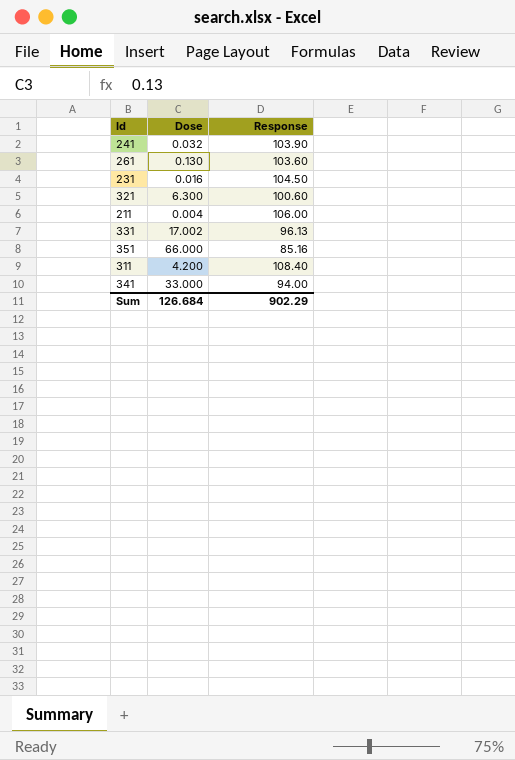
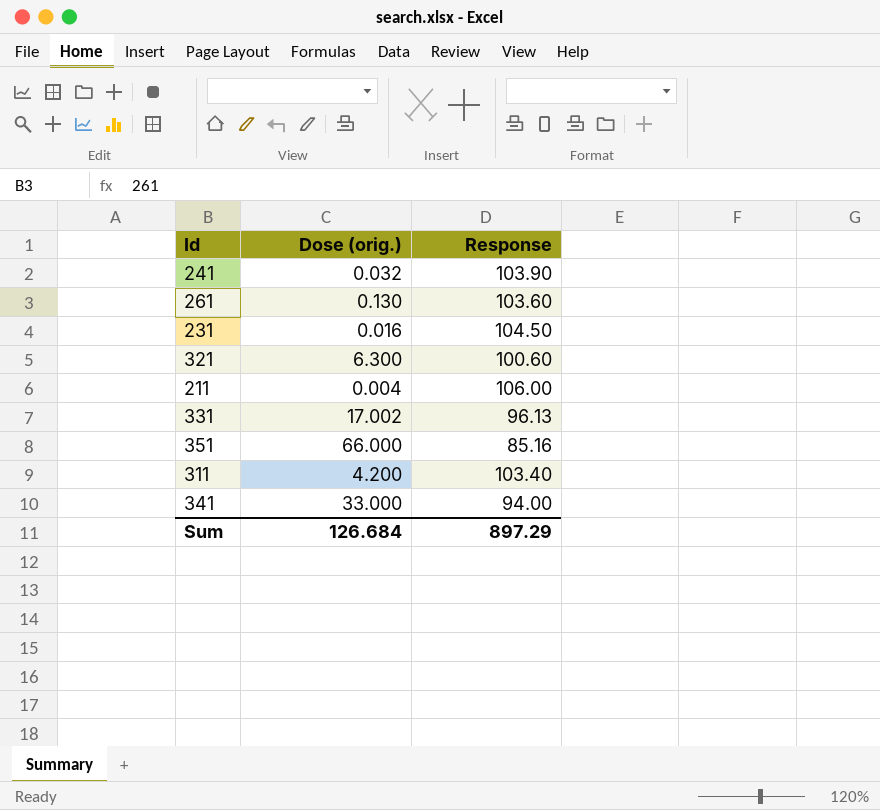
column name: Dose -> Dose (orig.)
311 | Response: 108.40 -> 103.40
Sum | Response: 902.29 -> 897.29

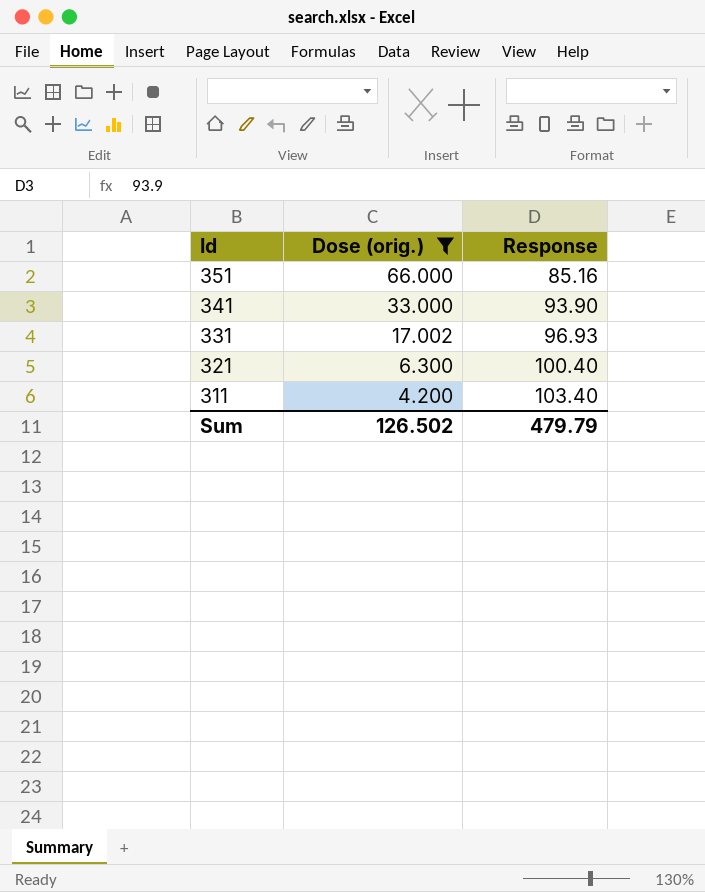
filter: none -> Dose (orig.) >= 4.200
row order: none -> Id descending
341 | Response: 94.00 -> 93.90
331 | Response: 96.13 -> 96.93
321 | Response: 100.60 -> 100.40
Sum | Dose (orig.): 126.684 -> 126.502
Sum | Response: 897.29 -> 479.79

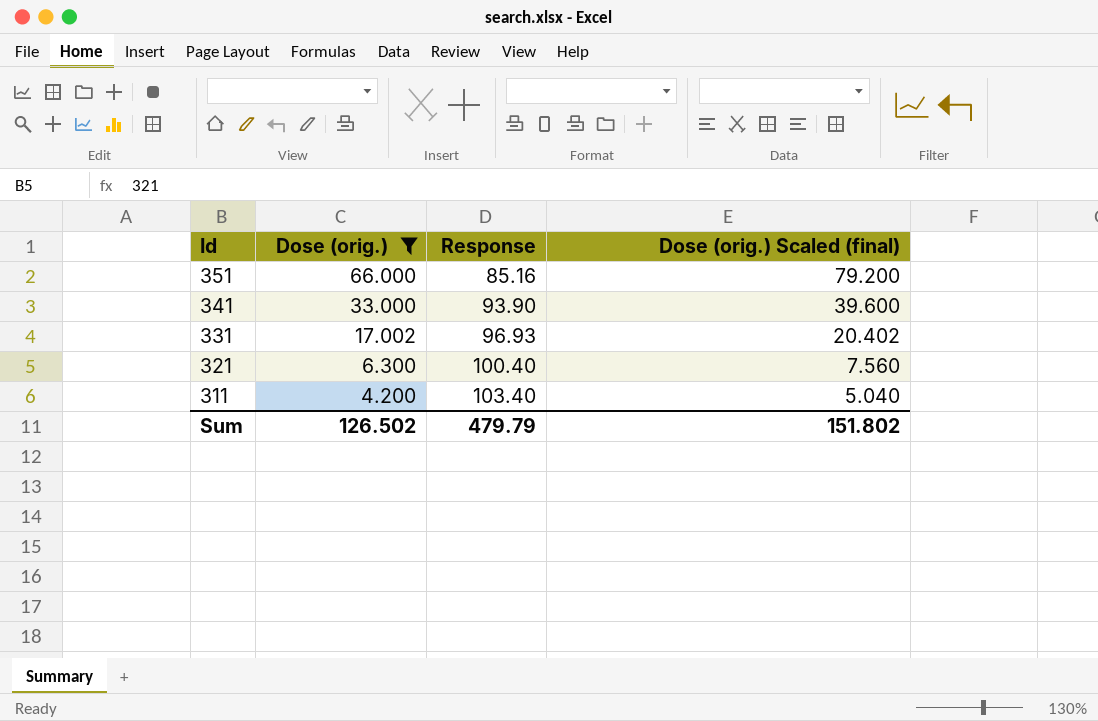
column Dose (orig.) Scaled (final) | formula: none -> [Dose (orig.)] * 1.2

